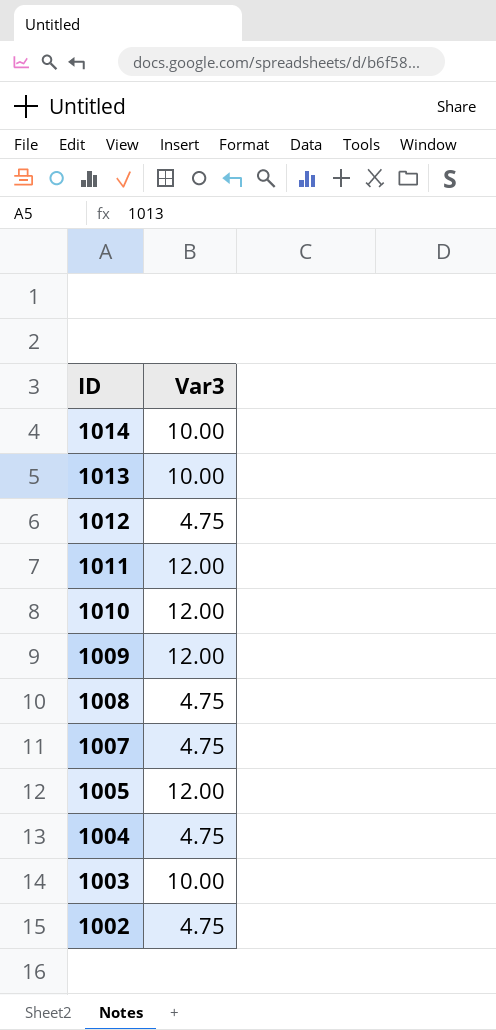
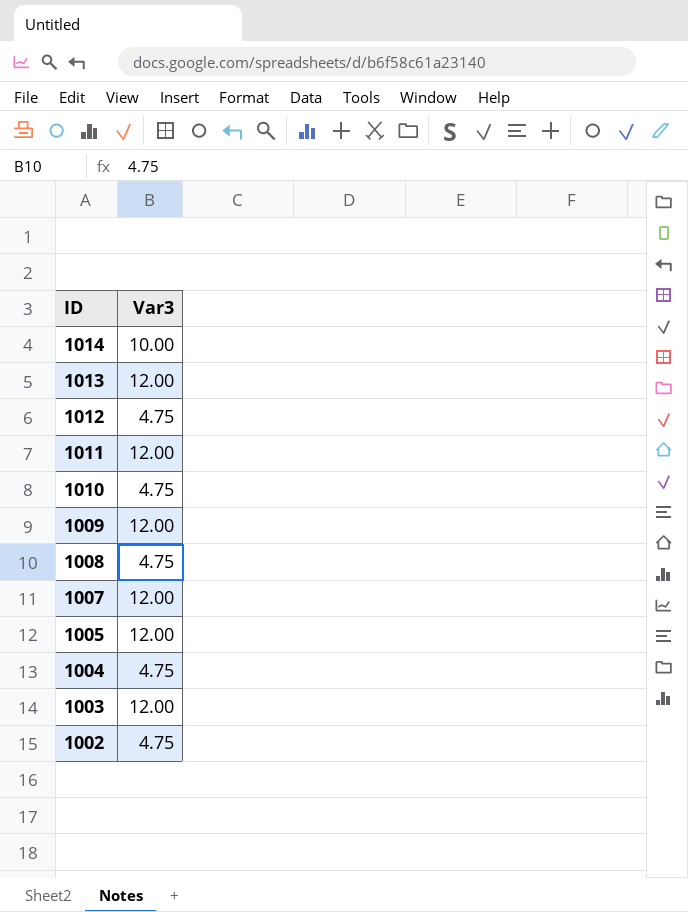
1013 | Var3: 10.00 -> 12.00
1010 | Var3: 12.00 -> 4.75
1007 | Var3: 4.75 -> 12.00
1003 | Var3: 10.00 -> 12.00

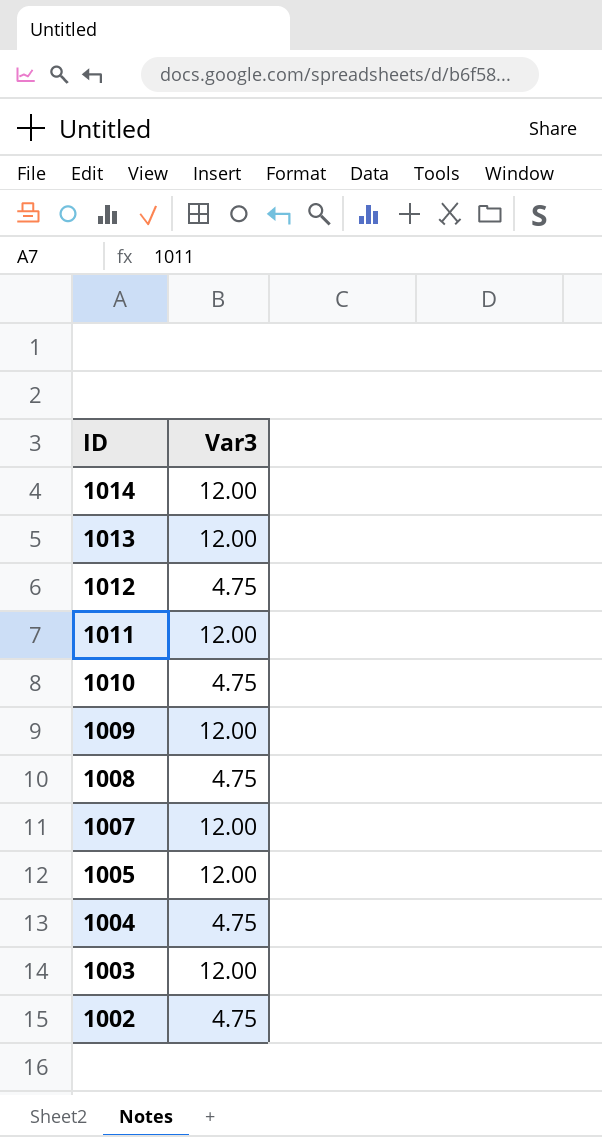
1014 | Var3: 10.00 -> 12.00

